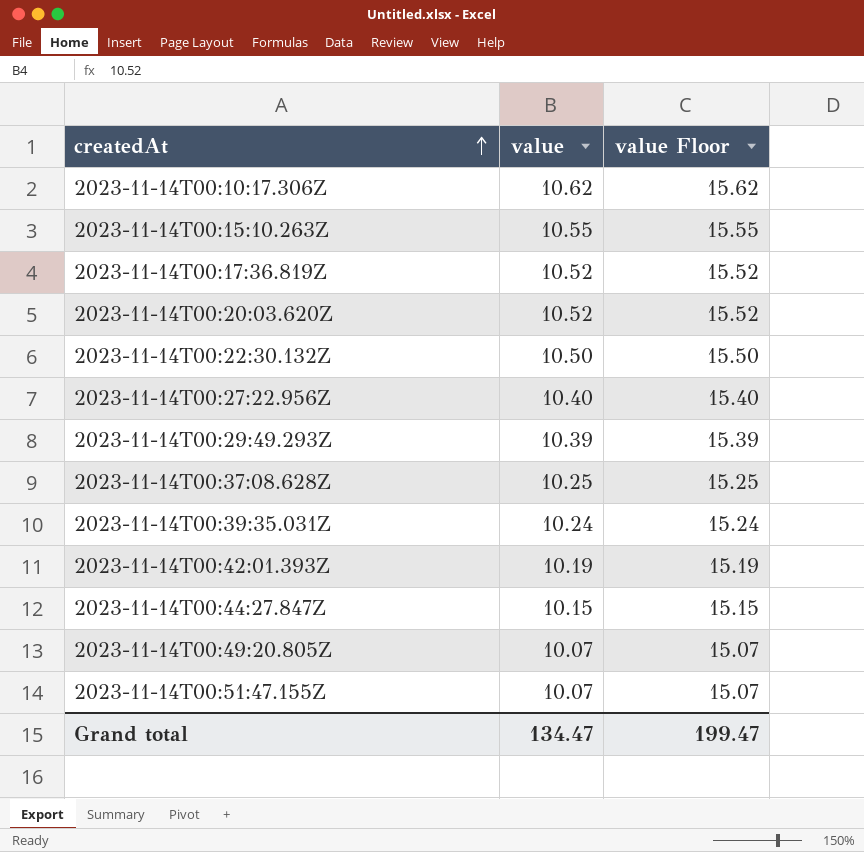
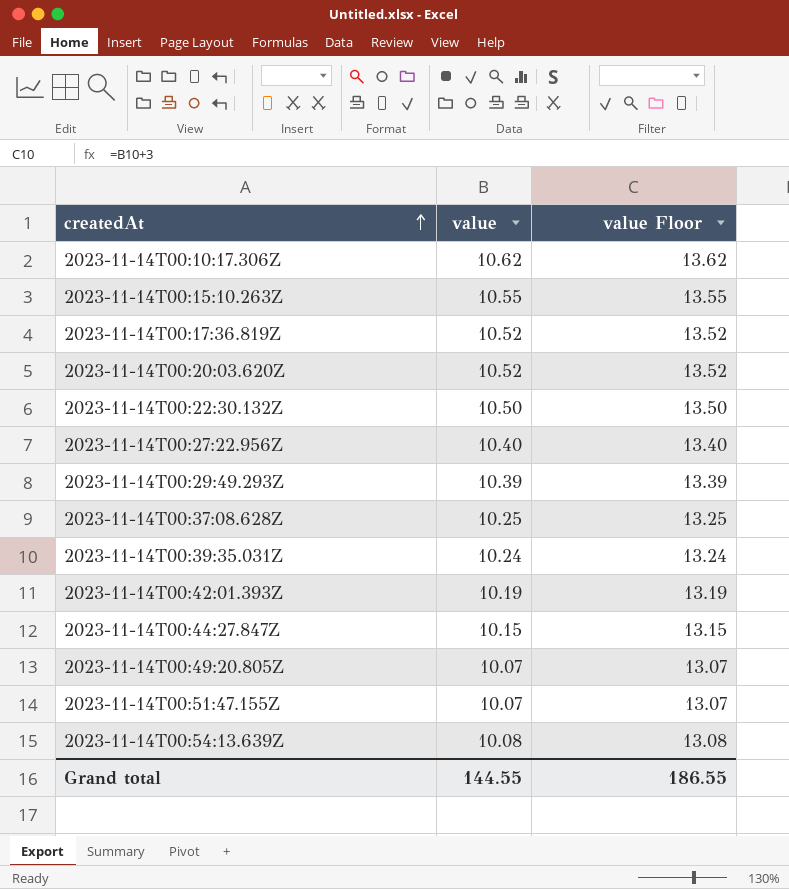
column value Floor | formula: [value] + 5 -> [value] + 3
row 2023-11-14T00:54:13.639Z: none -> 10.08 | 13.08
Grand total | value: 134.47 -> 144.55
Grand total | value Floor: 199.47 -> 186.55

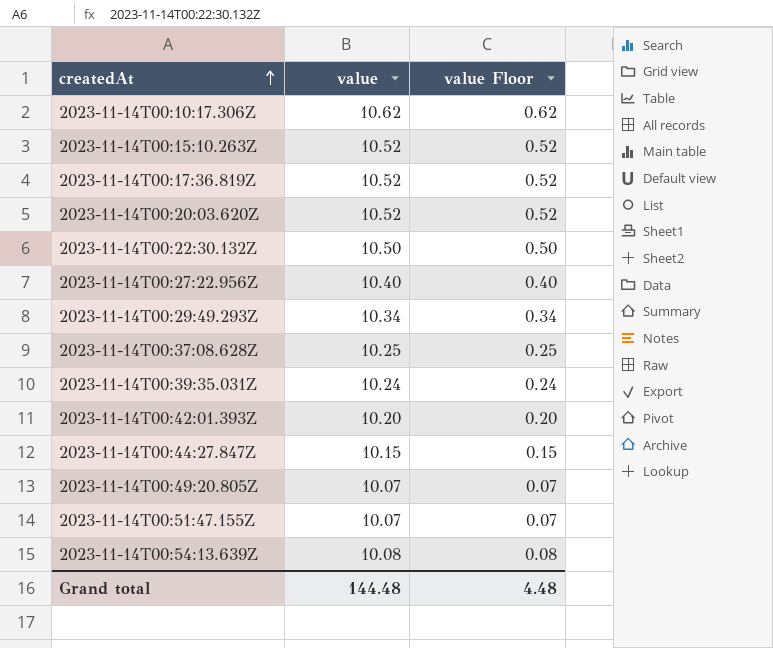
column value Floor | formula: [value] + 3 -> [value] - 10
2023-11-14T00:15:10.263Z | value: 10.55 -> 10.52
2023-11-14T00:29:49.293Z | value: 10.39 -> 10.34
2023-11-14T00:42:01.393Z | value: 10.19 -> 10.20
Grand total | value: 144.55 -> 144.48
Grand total | value Floor: 186.55 -> 4.48

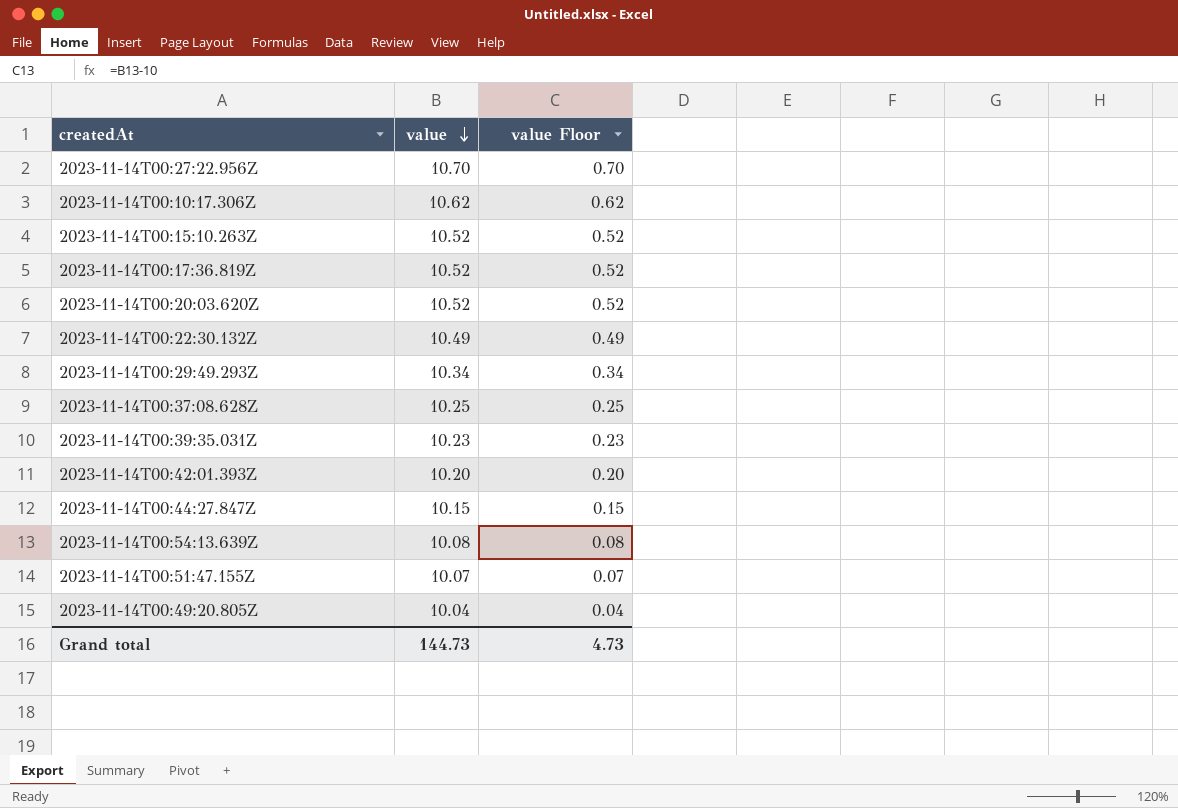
row order: createdAt ascending -> value descending
2023-11-14T00:27:22.956Z | value: 10.40 -> 10.70
2023-11-14T00:27:22.956Z | value Floor: 0.40 -> 0.70
2023-11-14T00:22:30.132Z | value: 10.50 -> 10.49
2023-11-14T00:22:30.132Z | value Floor: 0.50 -> 0.49
2023-11-14T00:39:35.031Z | value: 10.24 -> 10.23
2023-11-14T00:39:35.031Z | value Floor: 0.24 -> 0.23
2023-11-14T00:49:20.805Z | value: 10.07 -> 10.04
2023-11-14T00:49:20.805Z | value Floor: 0.07 -> 0.04
Grand total | value: 144.48 -> 144.73
Grand total | value Floor: 4.48 -> 4.73

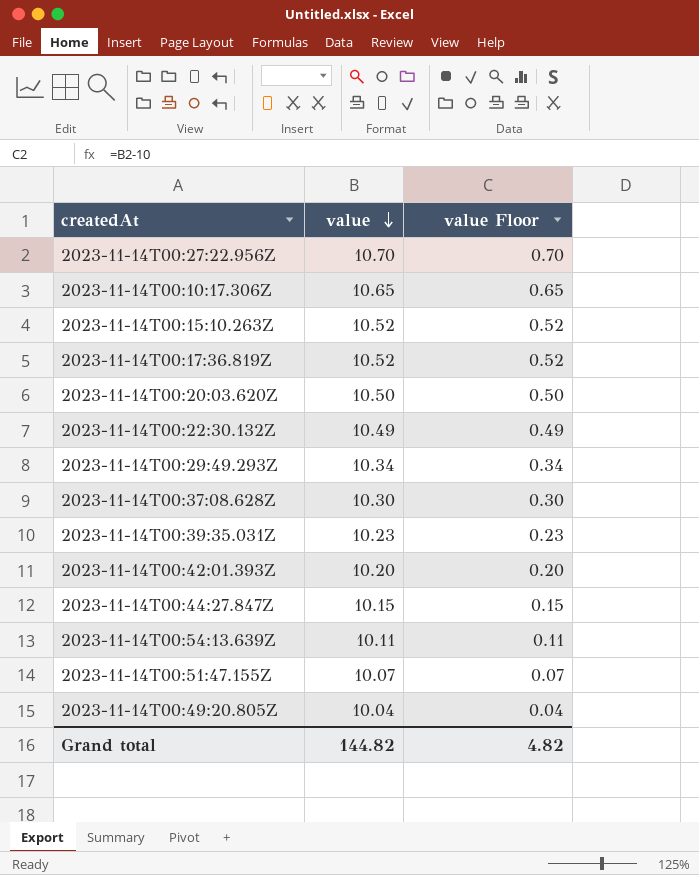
2023-11-14T00:10:17.306Z | value: 10.62 -> 10.65
2023-11-14T00:10:17.306Z | value Floor: 0.62 -> 0.65
2023-11-14T00:20:03.620Z | value: 10.52 -> 10.50
2023-11-14T00:20:03.620Z | value Floor: 0.52 -> 0.50
2023-11-14T00:37:08.628Z | value: 10.25 -> 10.30
2023-11-14T00:37:08.628Z | value Floor: 0.25 -> 0.30
2023-11-14T00:54:13.639Z | value: 10.08 -> 10.11
2023-11-14T00:54:13.639Z | value Floor: 0.08 -> 0.11
Grand total | value: 144.73 -> 144.82
Grand total | value Floor: 4.73 -> 4.82

